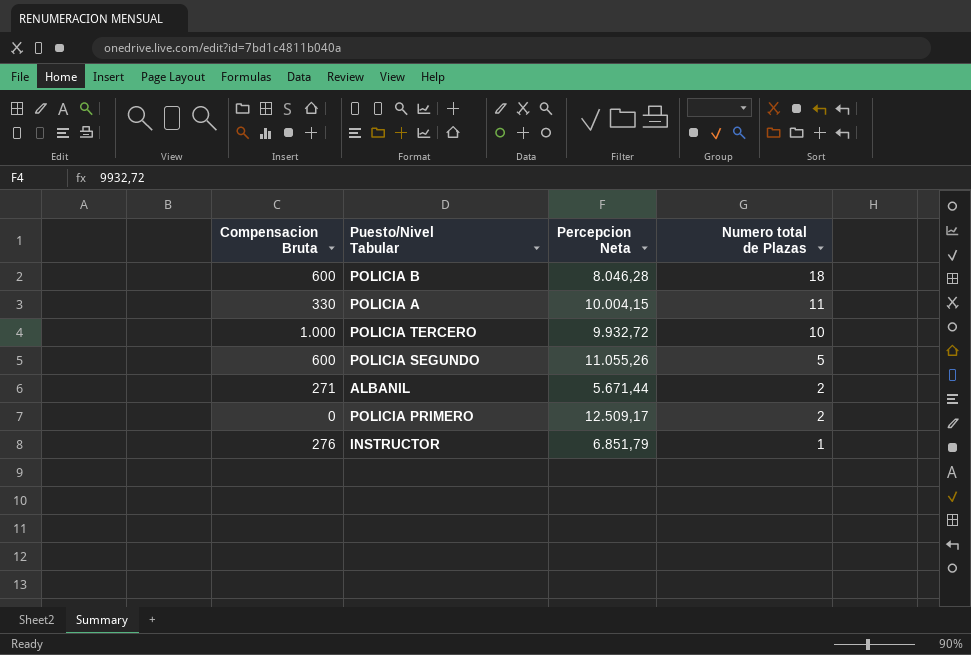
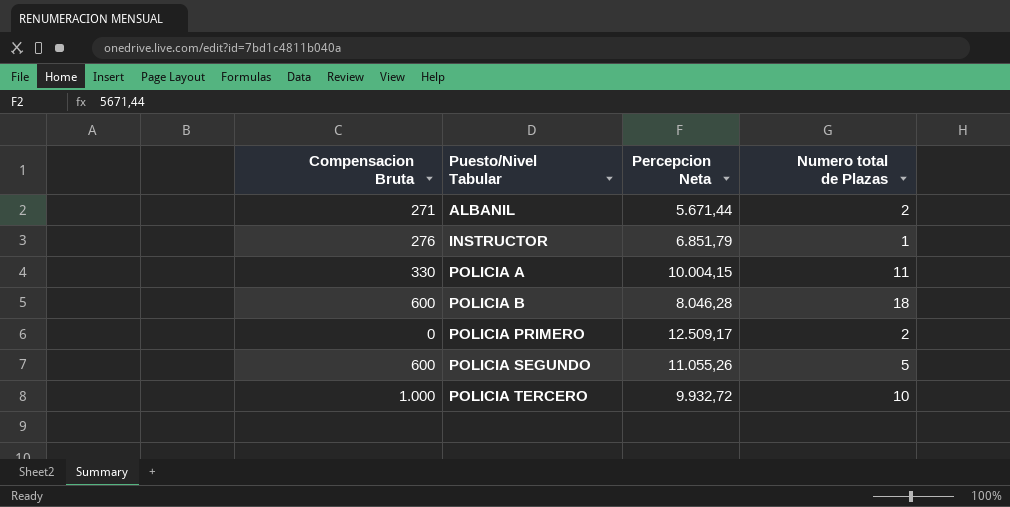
row order: Numero total de Plazas descending -> Puesto/Nivel Tabular ascending

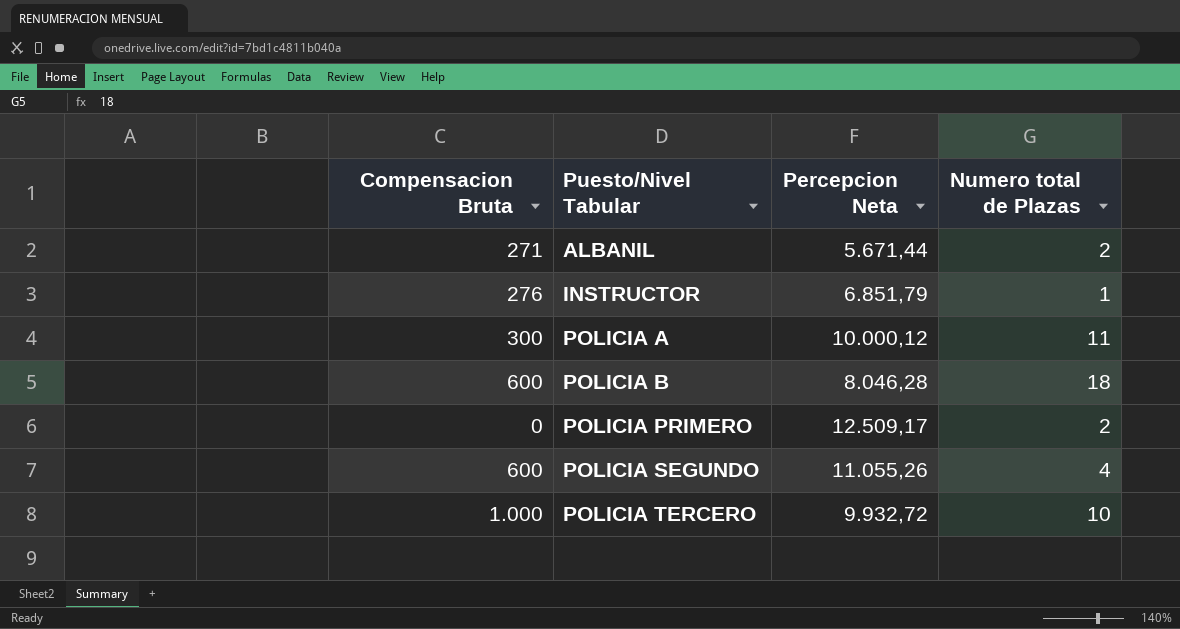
POLICIA A | Compensacion Bruta: 330 -> 300
POLICIA A | Percepcion Neta: 10.004,15 -> 10.000,12
POLICIA SEGUNDO | Numero total de Plazas: 5 -> 4

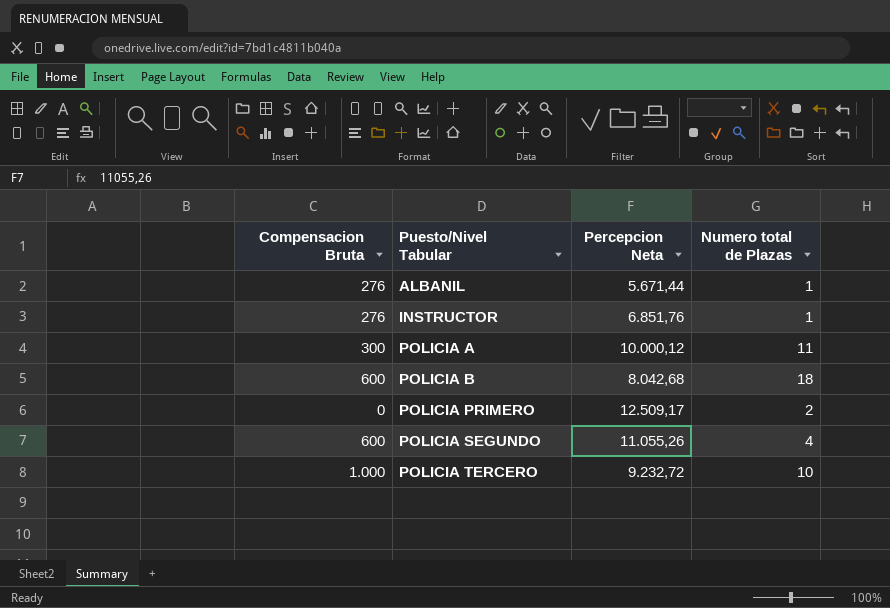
ALBANIL | Compensacion Bruta: 271 -> 276
ALBANIL | Numero total de Plazas: 2 -> 1
INSTRUCTOR | Percepcion Neta: 6.851,79 -> 6.851,76
POLICIA B | Percepcion Neta: 8.046,28 -> 8.042,68
POLICIA TERCERO | Percepcion Neta: 9.932,72 -> 9.232,72

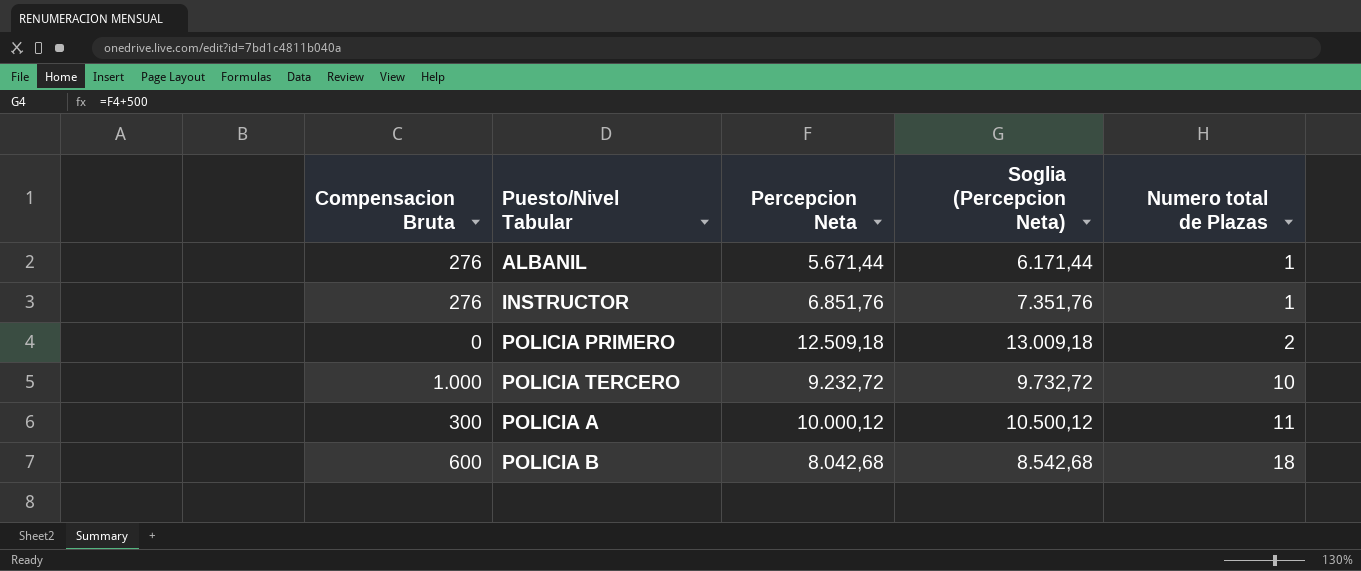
row order: Puesto/Nivel Tabular ascending -> Numero total de Plazas ascending
column Soglia (Percepcion Neta) | formula: none -> [Percepcion Neta] + 500
row POLICIA SEGUNDO: 600 | 11.055,26 | 4 -> none
POLICIA PRIMERO | Percepcion Neta: 12.509,17 -> 12.509,18

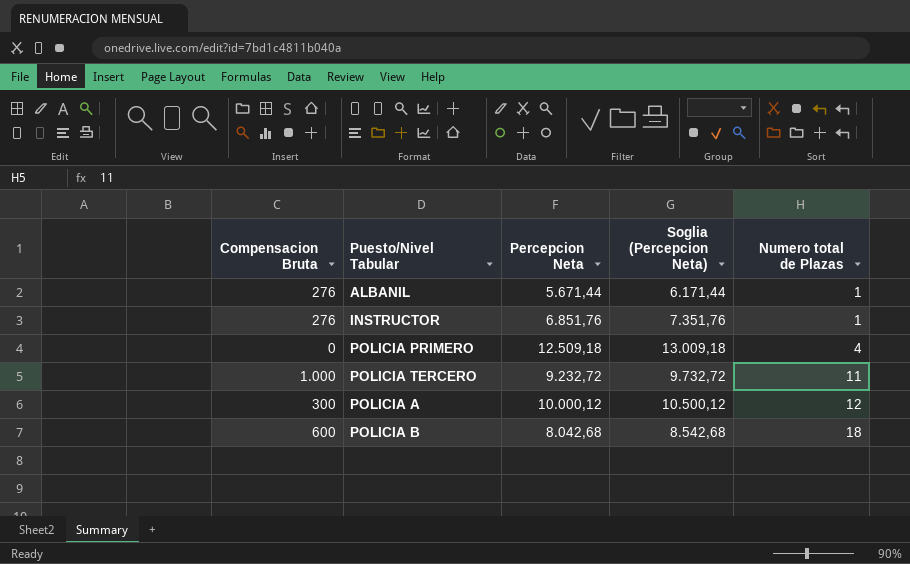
POLICIA PRIMERO | Numero total de Plazas: 2 -> 4
POLICIA TERCERO | Numero total de Plazas: 10 -> 11
POLICIA A | Numero total de Plazas: 11 -> 12

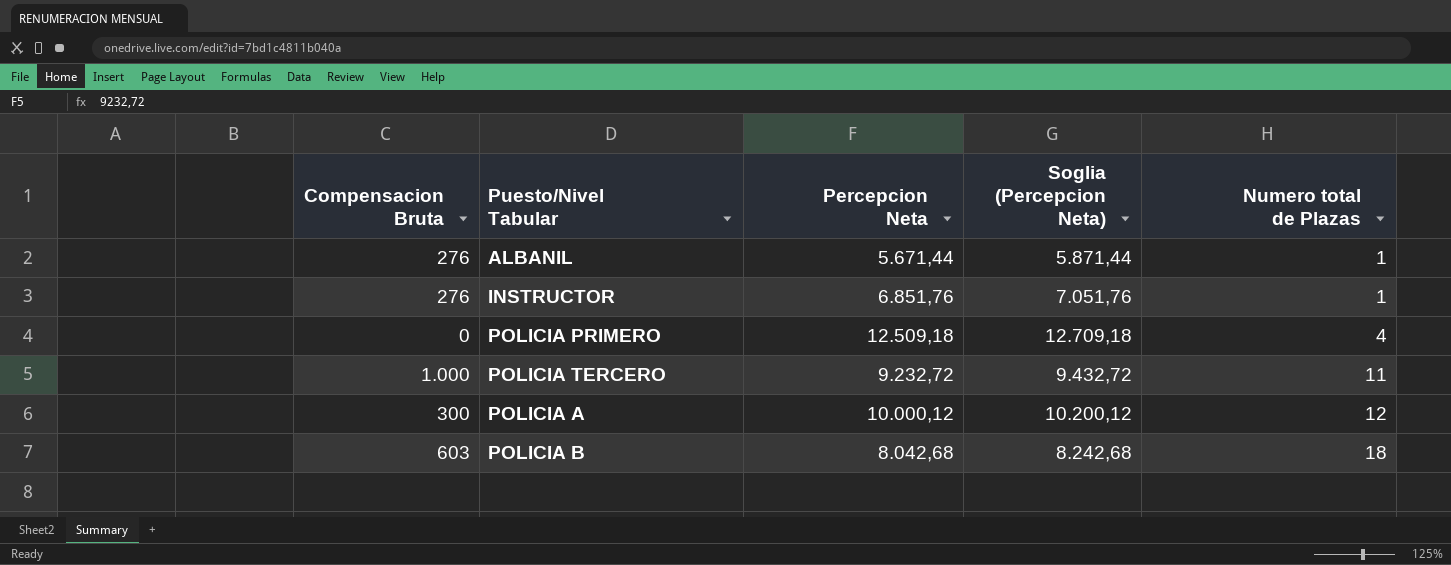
column Soglia (Percepcion Neta) | formula: [Percepcion Neta] + 500 -> [Percepcion Neta] + 200
POLICIA B | Compensacion Bruta: 600 -> 603

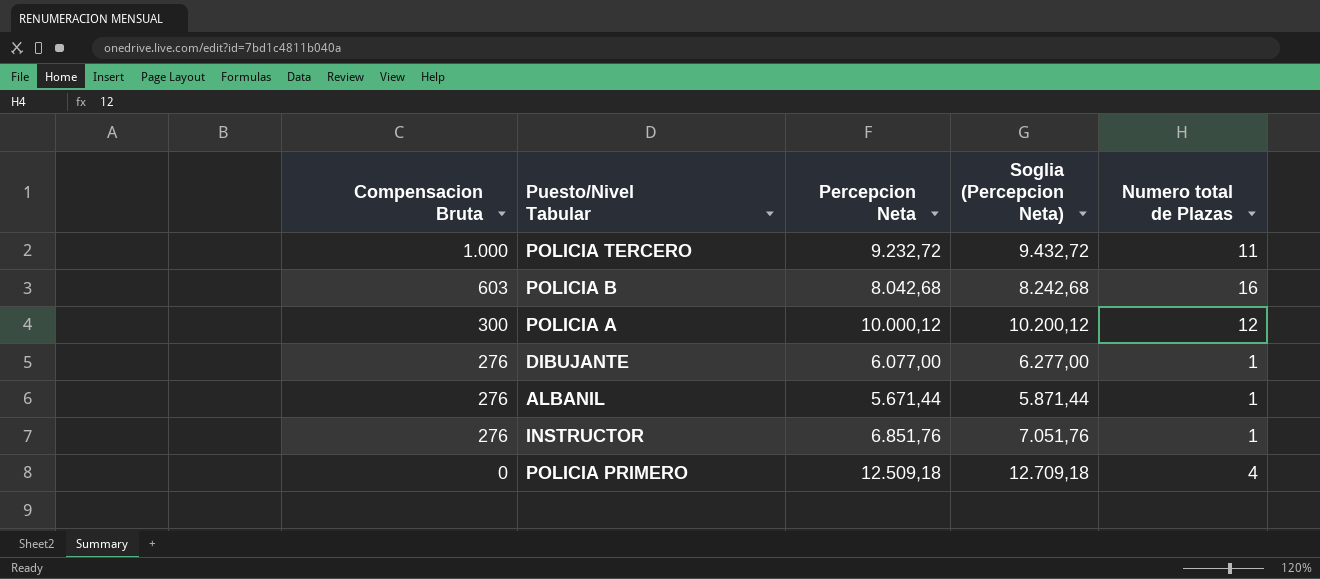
row order: Numero total de Plazas ascending -> Compensacion Bruta descending
POLICIA B | Numero total de Plazas: 18 -> 16
row DIBUJANTE: none -> 276 | 6.077,00 | 6.277,00 | 1

